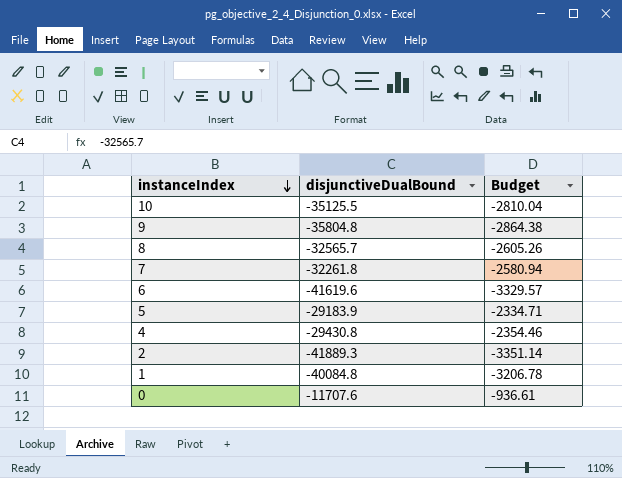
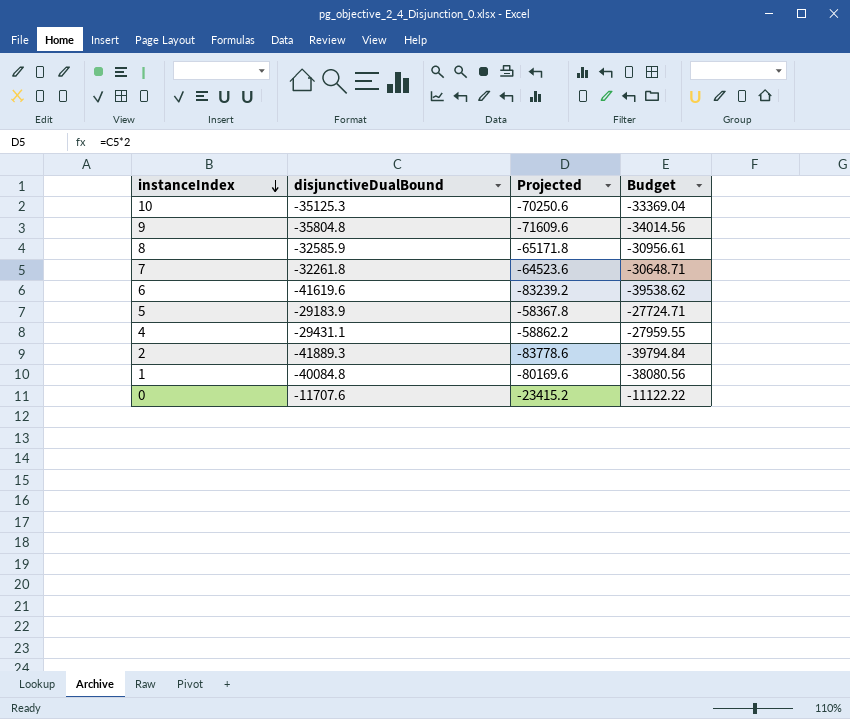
column Projected | formula: none -> [disjunctiveDualBound] * 2
column Budget | formula: [disjunctiveDualBound] * 0.08 -> [disjunctiveDualBound] * 0.95
10 | disjunctiveDualBound: -35125.5 -> -35125.3
8 | disjunctiveDualBound: -32565.7 -> -32585.9
4 | disjunctiveDualBound: -29430.8 -> -29431.1

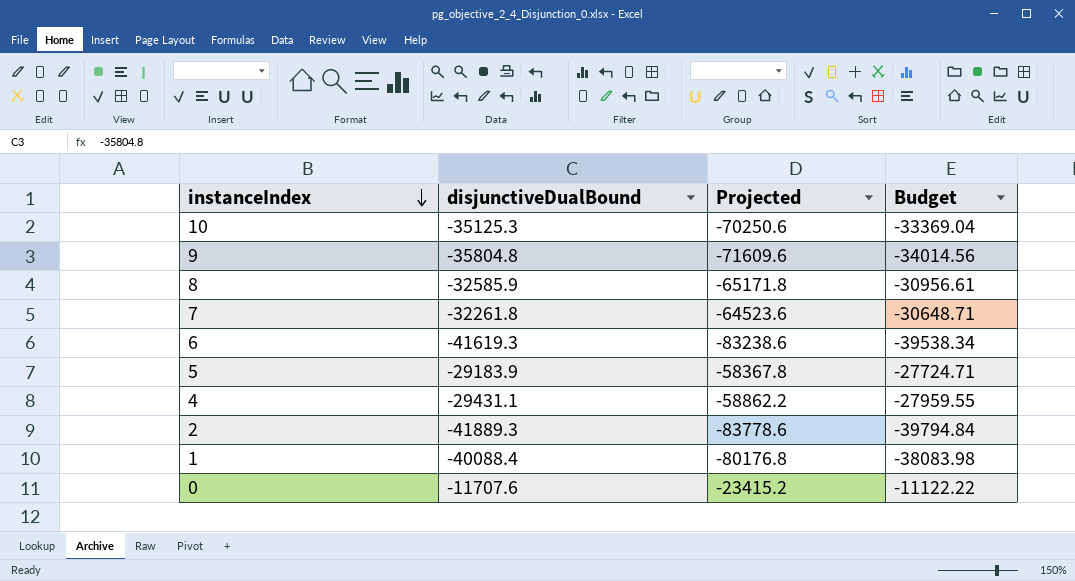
6 | disjunctiveDualBound: -41619.6 -> -41619.3
6 | Projected: -83239.2 -> -83238.6
6 | Budget: -39538.62 -> -39538.34
1 | disjunctiveDualBound: -40084.8 -> -40088.4
1 | Projected: -80169.6 -> -80176.8
1 | Budget: -38080.56 -> -38083.98

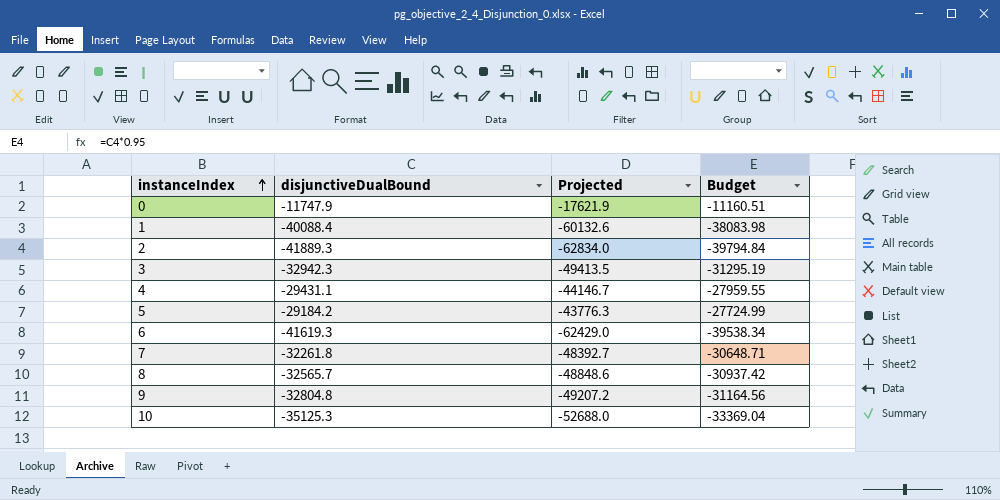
row order: instanceIndex descending -> instanceIndex ascending
column Projected | formula: [disjunctiveDualBound] * 2 -> [disjunctiveDualBound] * 1.5
0 | disjunctiveDualBound: -11707.6 -> -11747.9
0 | Budget: -11122.22 -> -11160.51
row 3: none -> -32942.3 | -49413.5 | -31295.19
5 | disjunctiveDualBound: -29183.9 -> -29184.2
5 | Budget: -27724.71 -> -27724.99
8 | disjunctiveDualBound: -32585.9 -> -32565.7
8 | Budget: -30956.61 -> -30937.42
9 | disjunctiveDualBound: -35804.8 -> -32804.8
9 | Budget: -34014.56 -> -31164.56

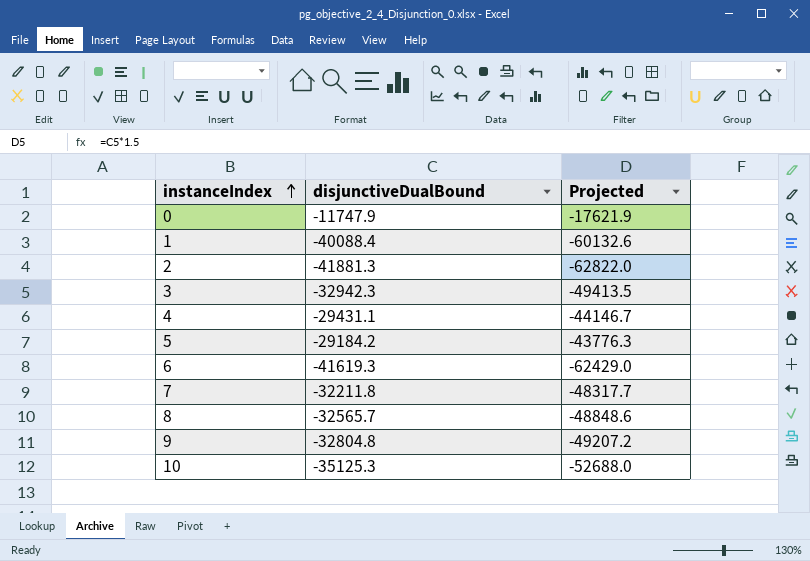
column Budget | formula: [disjunctiveDualBound] * 0.95 -> none
2 | disjunctiveDualBound: -41889.3 -> -41881.3
2 | Projected: -62834.0 -> -62822.0
7 | disjunctiveDualBound: -32261.8 -> -32211.8
7 | Projected: -48392.7 -> -48317.7

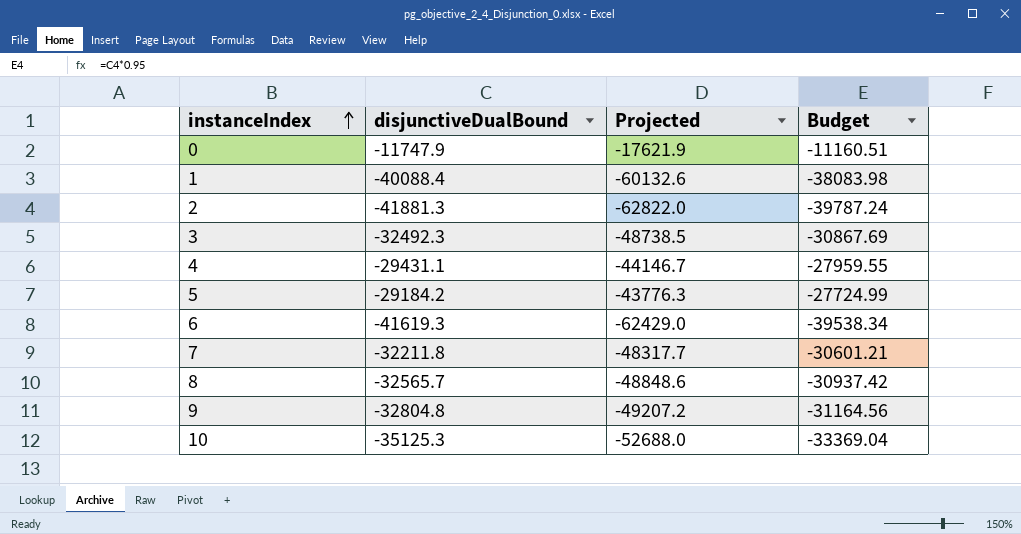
column Budget | formula: none -> [disjunctiveDualBound] * 0.95
3 | disjunctiveDualBound: -32942.3 -> -32492.3
3 | Projected: -49413.5 -> -48738.5

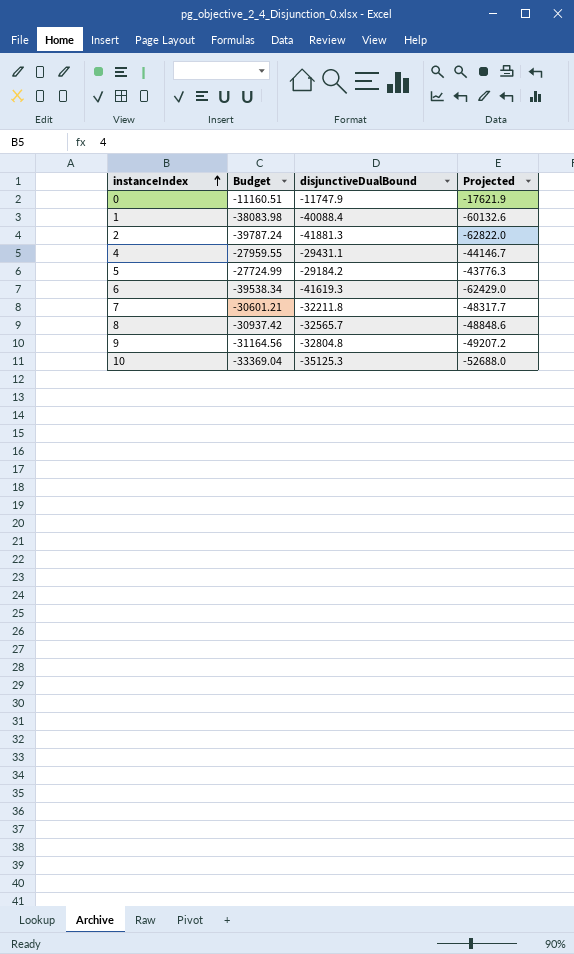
column Budget | position: 4 -> 2
row 3: -32492.3 | -48738.5 | -30867.69 -> none

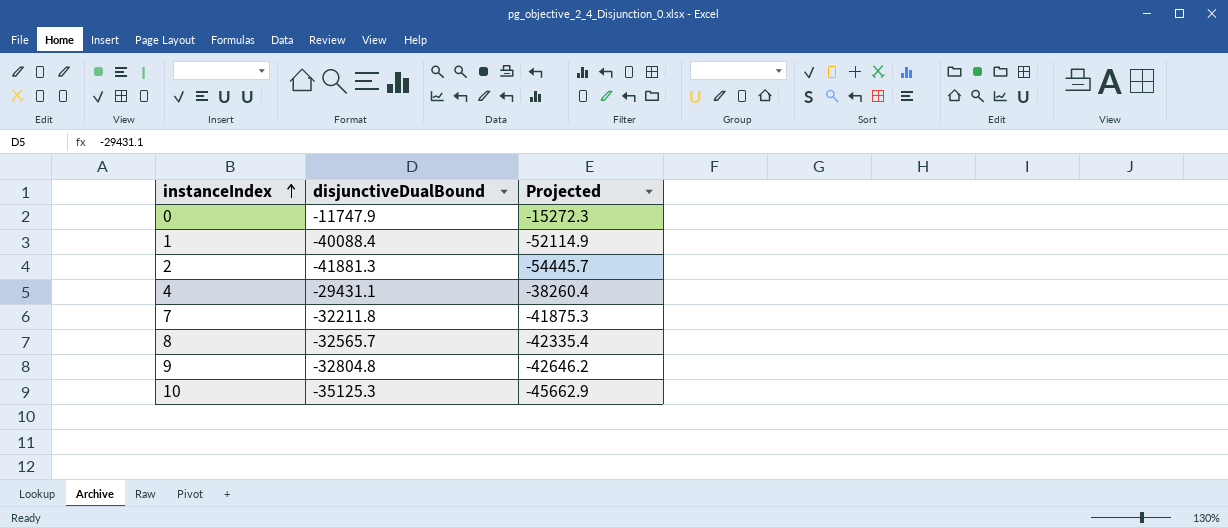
column Budget | formula: [disjunctiveDualBound] * 0.95 -> none
column Projected | formula: [disjunctiveDualBound] * 1.5 -> [disjunctiveDualBound] * 1.3
row 5: -27724.99 | -29184.2 | -43776.3 -> none
row 6: -39538.34 | -41619.3 | -62429.0 -> none

